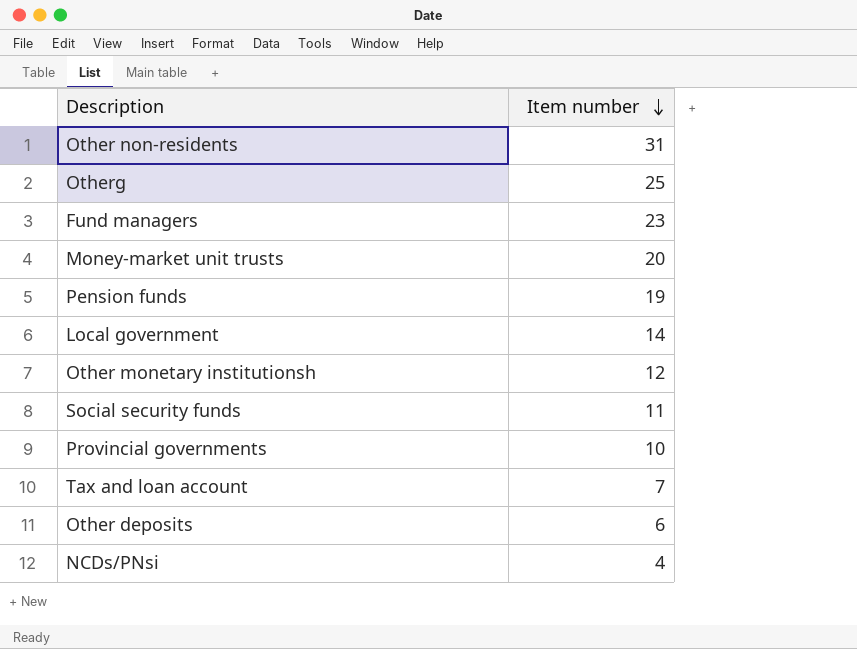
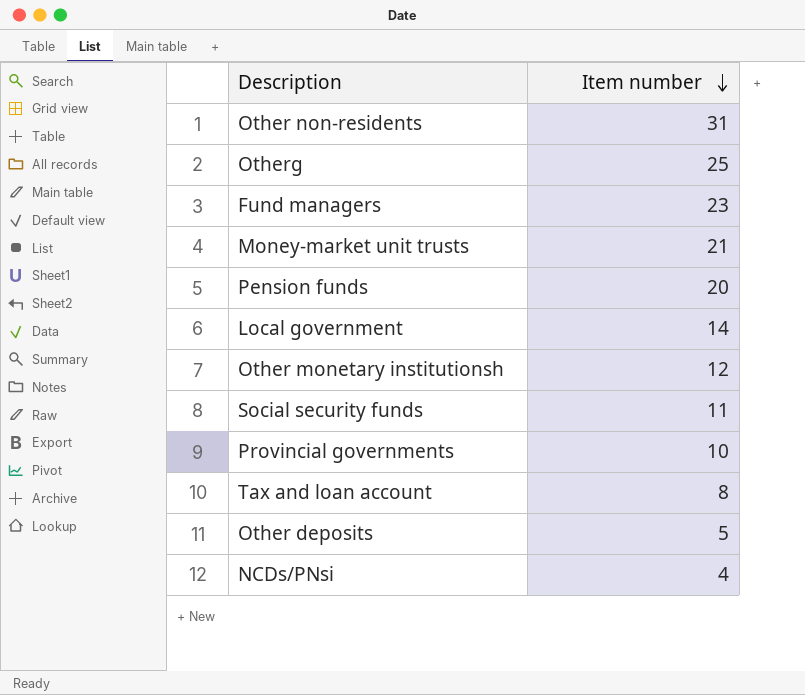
Money-market unit trusts | Item number: 20 -> 21
Pension funds | Item number: 19 -> 20
Tax and loan account | Item number: 7 -> 8
Other deposits | Item number: 6 -> 5

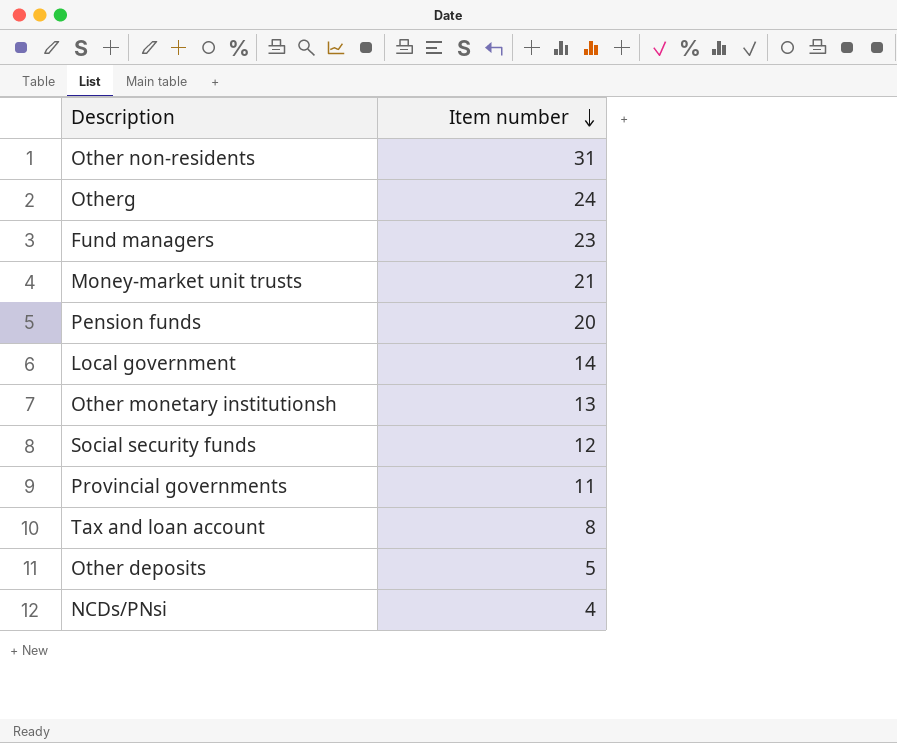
Otherg | Item number: 25 -> 24
Other monetary institutionsh | Item number: 12 -> 13
Social security funds | Item number: 11 -> 12
Provincial governments | Item number: 10 -> 11

